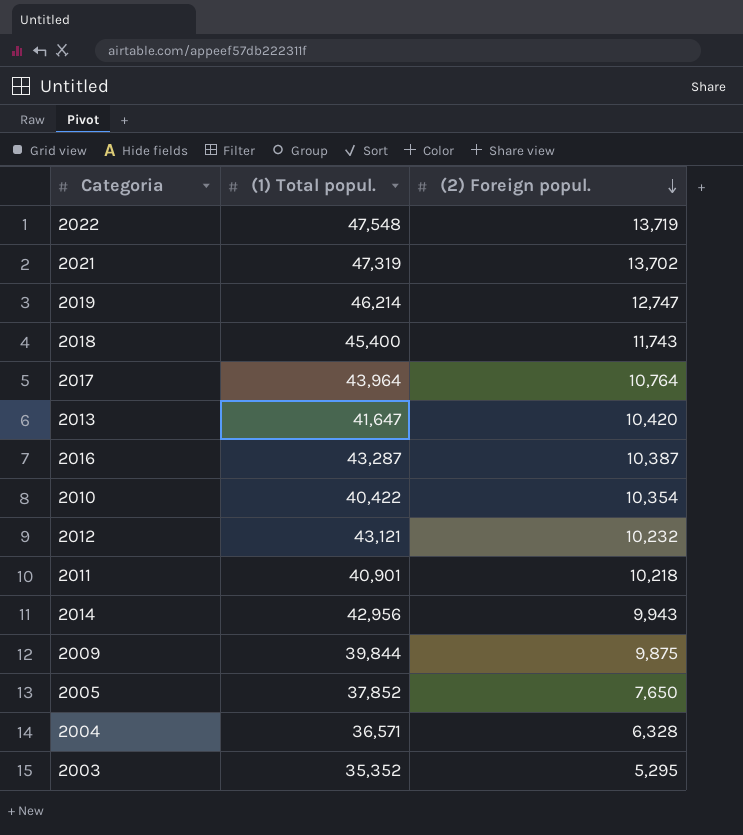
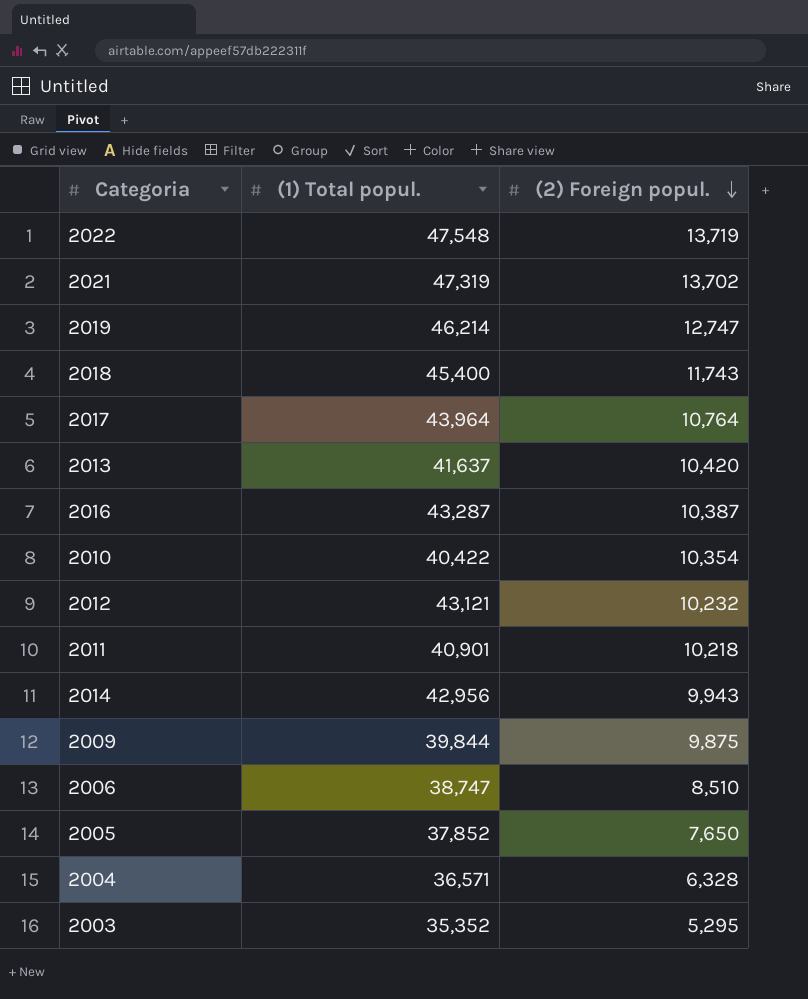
2013 | (1) Total popul.: 41,647 -> 41,637
row 2006: none -> 38,747 | 8,510

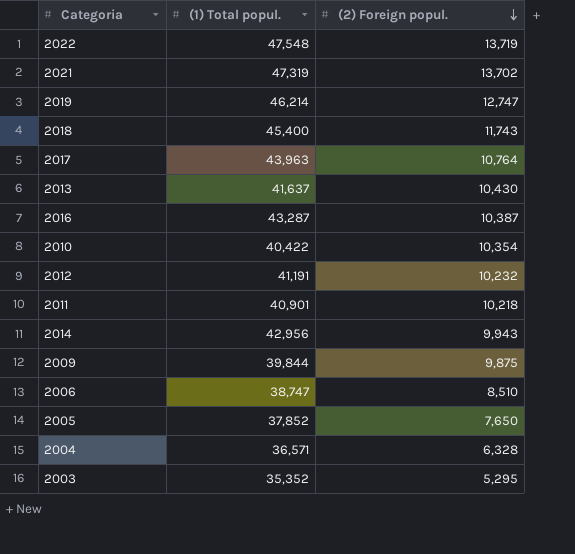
2017 | (1) Total popul.: 43,964 -> 43,963
2013 | (2) Foreign popul.: 10,420 -> 10,430
2012 | (1) Total popul.: 43,121 -> 41,191

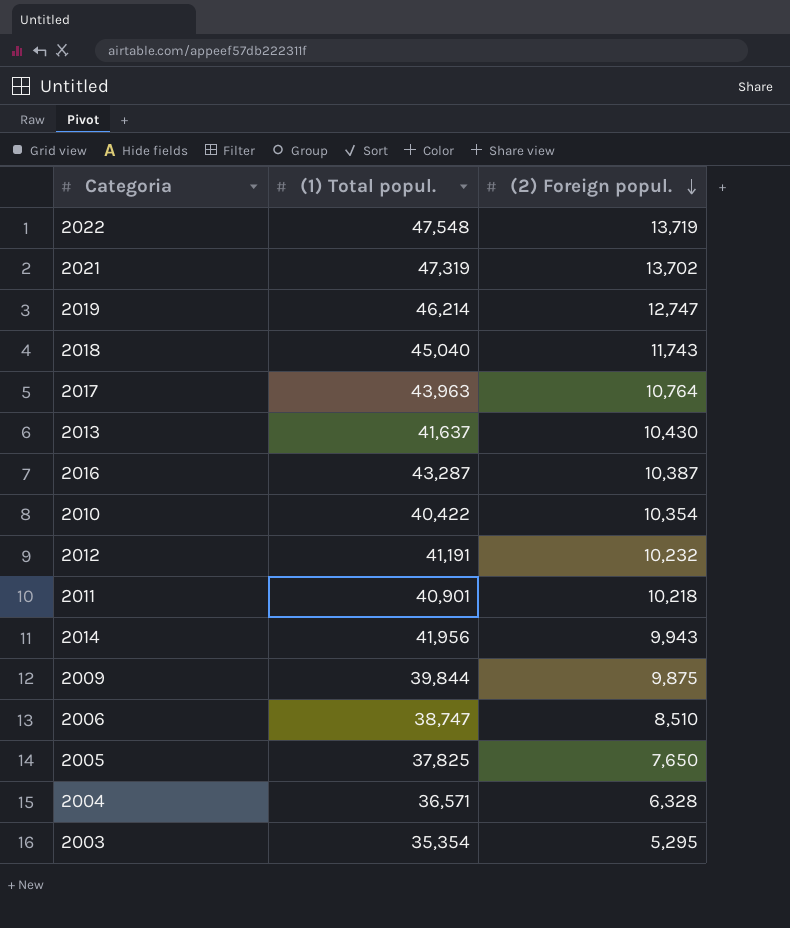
2018 | (1) Total popul.: 45,400 -> 45,040
2014 | (1) Total popul.: 42,956 -> 41,956
2005 | (1) Total popul.: 37,852 -> 37,825
2003 | (1) Total popul.: 35,352 -> 35,354

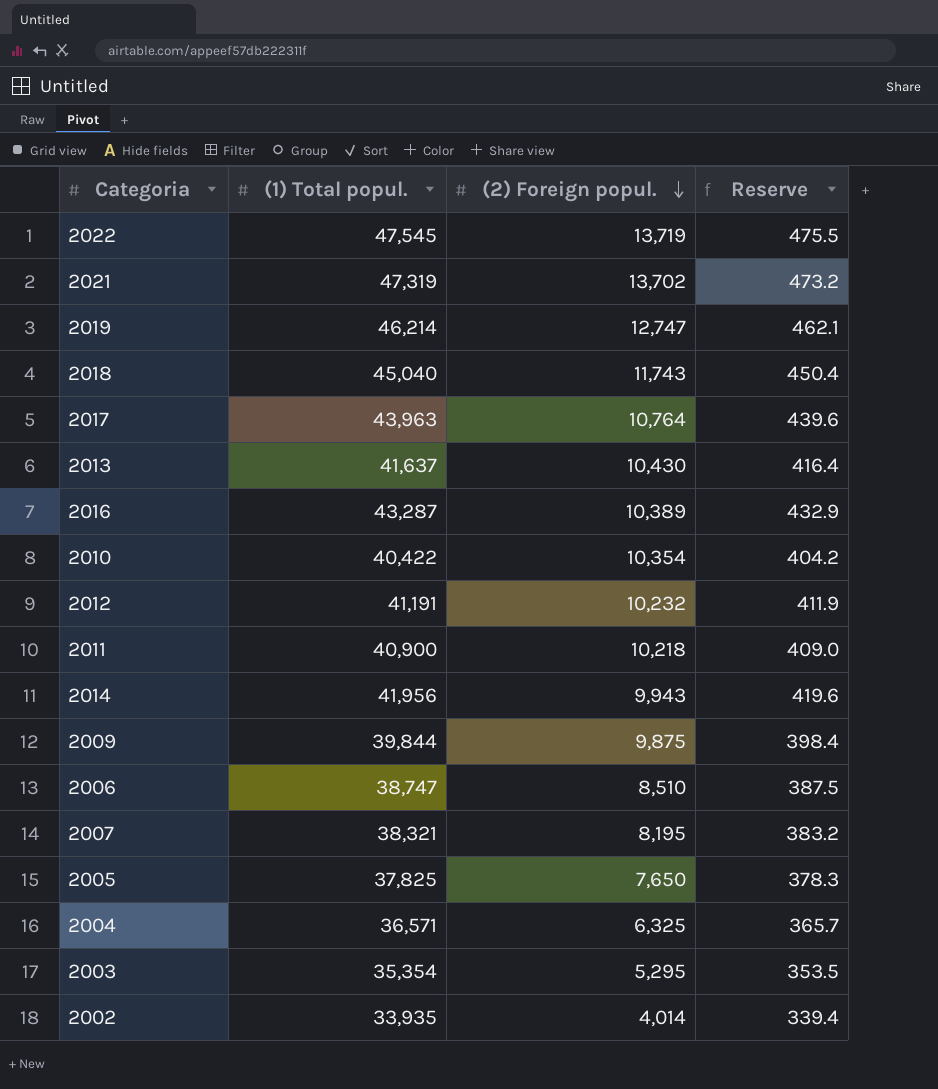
column Reserve | formula: none -> [(1) Total popul.] * 0.01
2022 | (1) Total popul.: 47,548 -> 47,545
2016 | (2) Foreign popul.: 10,387 -> 10,389
2011 | (1) Total popul.: 40,901 -> 40,900
row 2007: none -> 38,321 | 8,195 | 383.2
2004 | (2) Foreign popul.: 6,328 -> 6,325
row 2002: none -> 33,935 | 4,014 | 339.4

